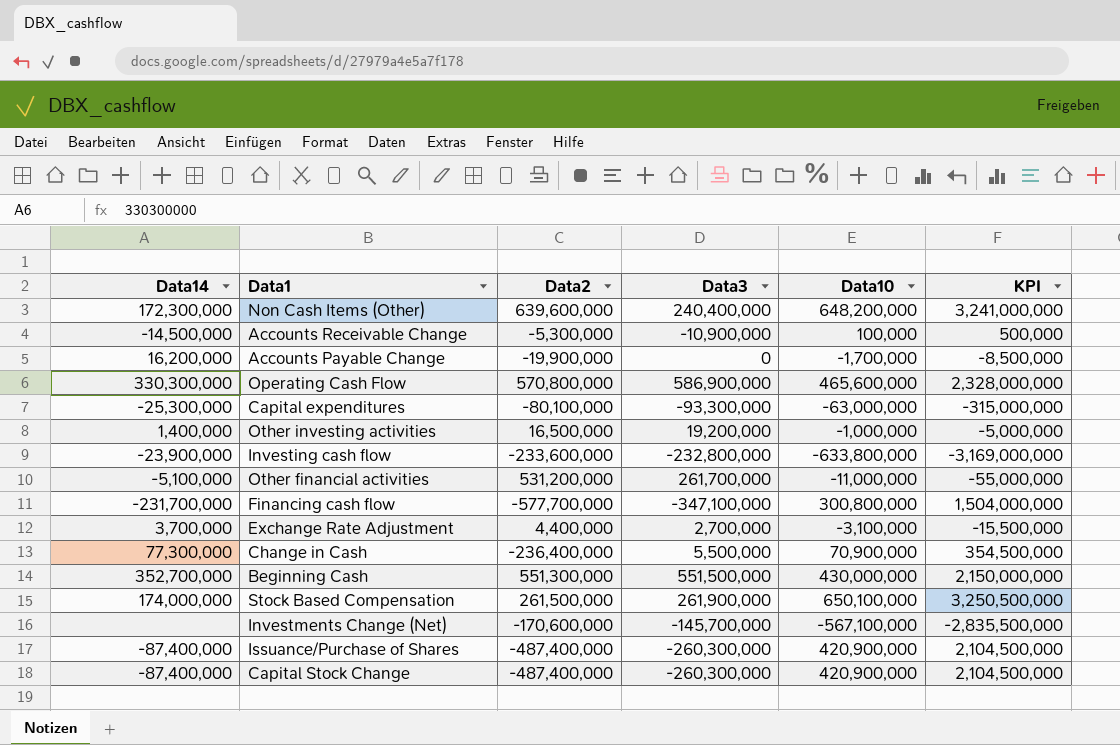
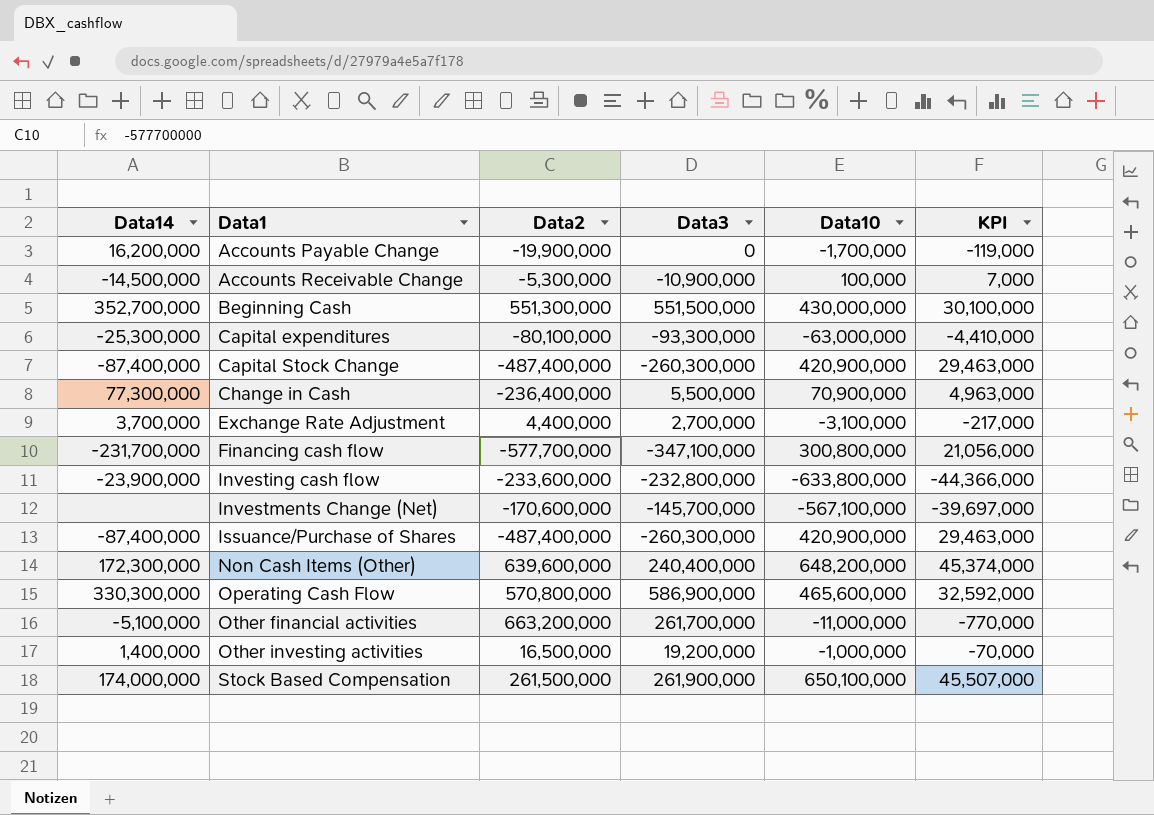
row order: none -> Data1 ascending
column KPI | formula: [Data10] * 5 -> [Data10] * 0.07
Other financial activities | Data2: 531,200,000 -> 663,200,000

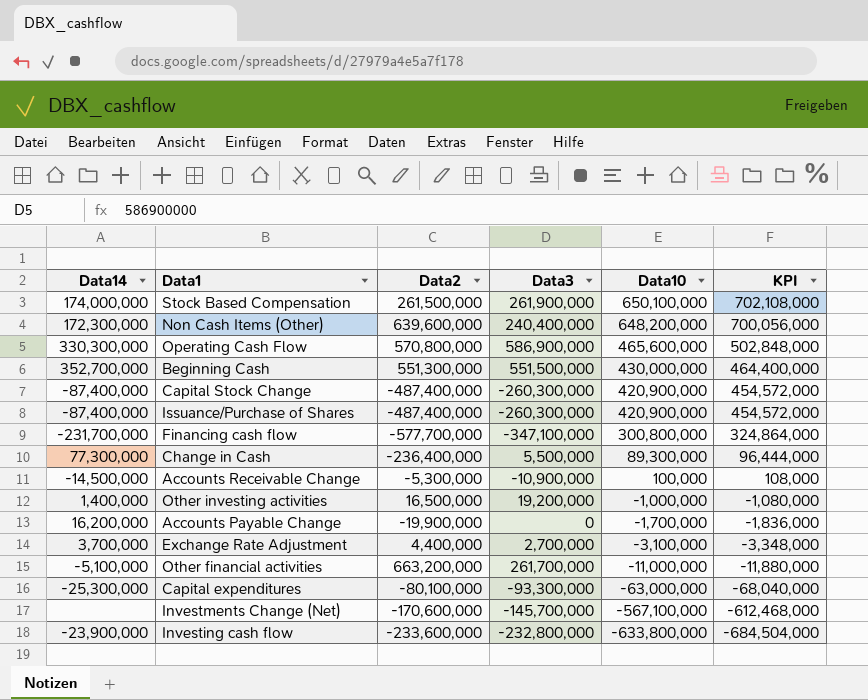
row order: Data1 ascending -> Data10 descending
column KPI | formula: [Data10] * 0.07 -> [Data10] * 1.08
Change in Cash | Data10: 70,900,000 -> 89,300,000

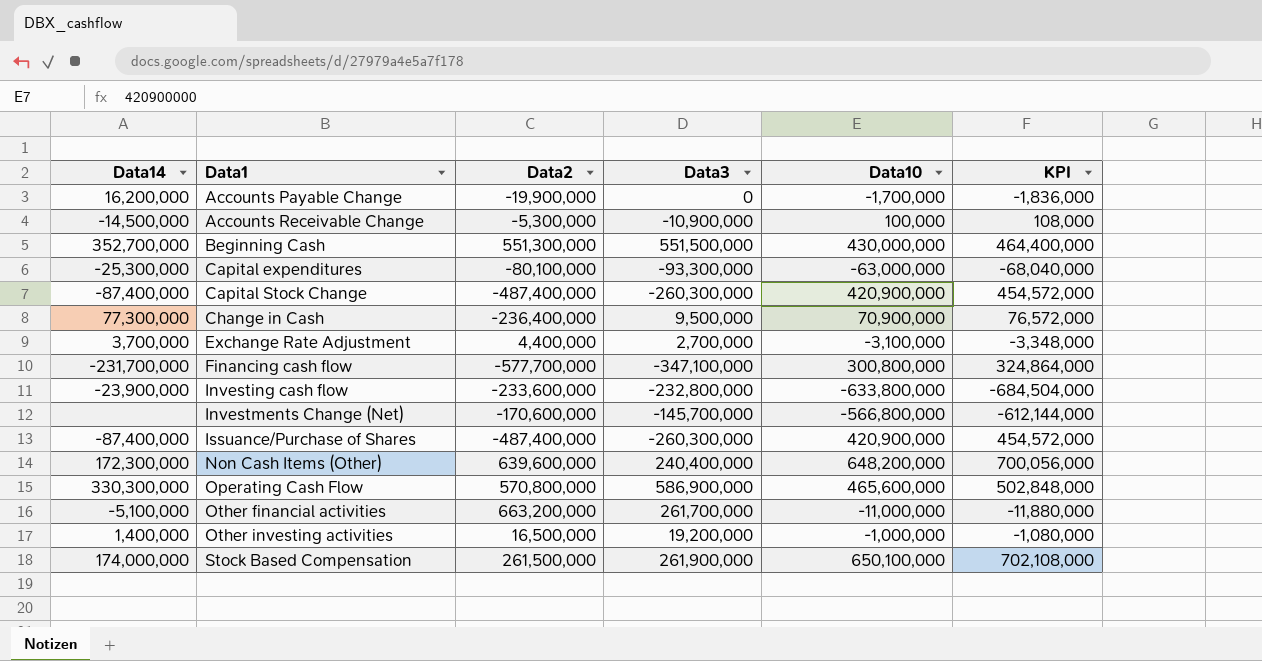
row order: Data10 descending -> Data1 ascending
Change in Cash | Data3: 5,500,000 -> 9,500,000
Change in Cash | Data10: 89,300,000 -> 70,900,000
Change in Cash | KPI: 96,444,000 -> 76,572,000
Investments Change (Net) | Data10: -567,100,000 -> -566,800,000
Investments Change (Net) | KPI: -612,468,000 -> -612,144,000

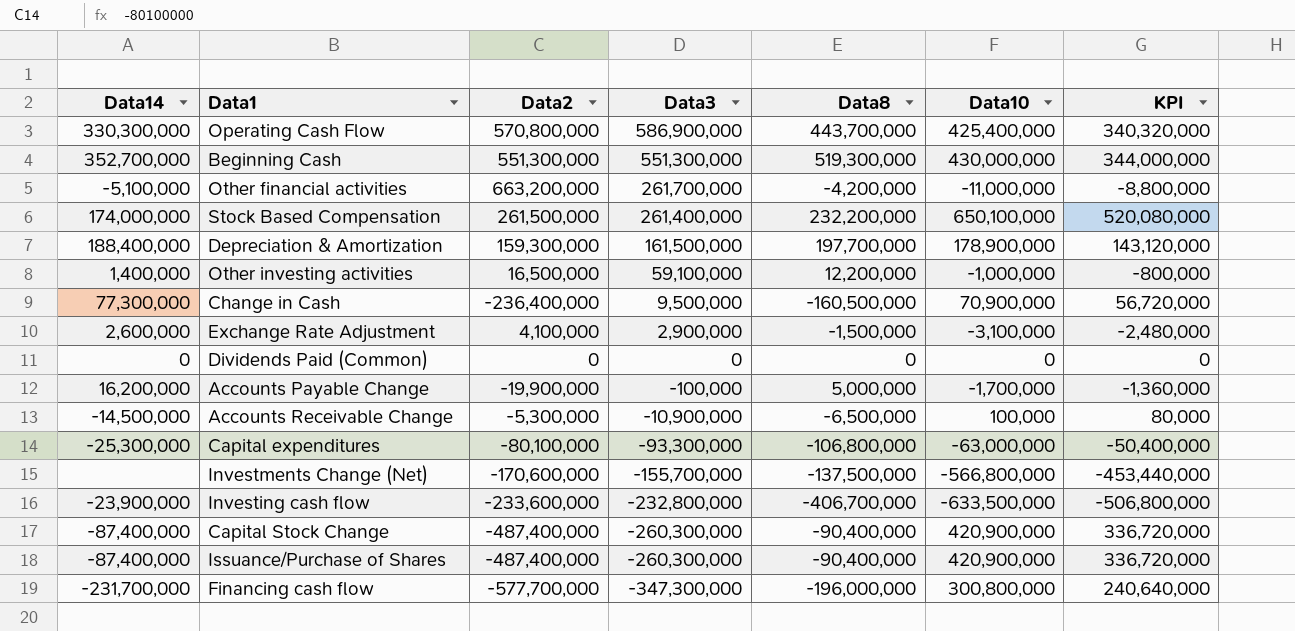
row order: Data1 ascending -> Data3 descending
column Data8 | position: none -> 5
column KPI | formula: [Data10] * 1.08 -> [Data10] * 0.8
row Non Cash Items (Other): 172,300,000 | 639,600,000 | 240,400,000 | 648,200,000 | 700,056,000 -> none
Operating Cash Flow | Data10: 465,600,000 -> 425,400,000
Beginning Cash | Data3: 551,500,000 -> 551,300,000
Stock Based Compensation | Data3: 261,900,000 -> 261,400,000
row Depreciation & Amortization: none -> 188,400,000 | 159,300,000 | 161,500,000 | 197,700,000 | 178,900,000 | 143,120,000
Other investing activities | Data3: 19,200,000 -> 59,100,000
Exchange Rate Adjustment | Data14: 3,700,000 -> 2,600,000
Exchange Rate Adjustment | Data2: 4,400,000 -> 4,100,000
Exchange Rate Adjustment | Data3: 2,700,000 -> 2,900,000
row Dividends Paid (Common): none -> 0 | 0 | 0 | 0 | 0 | 0
Accounts Payable Change | Data3: 0 -> -100,000
Investments Change (Net) | Data3: -145,700,000 -> -155,700,000
Investing cash flow | Data10: -633,800,000 -> -633,500,000
Financing cash flow | Data3: -347,100,000 -> -347,300,000

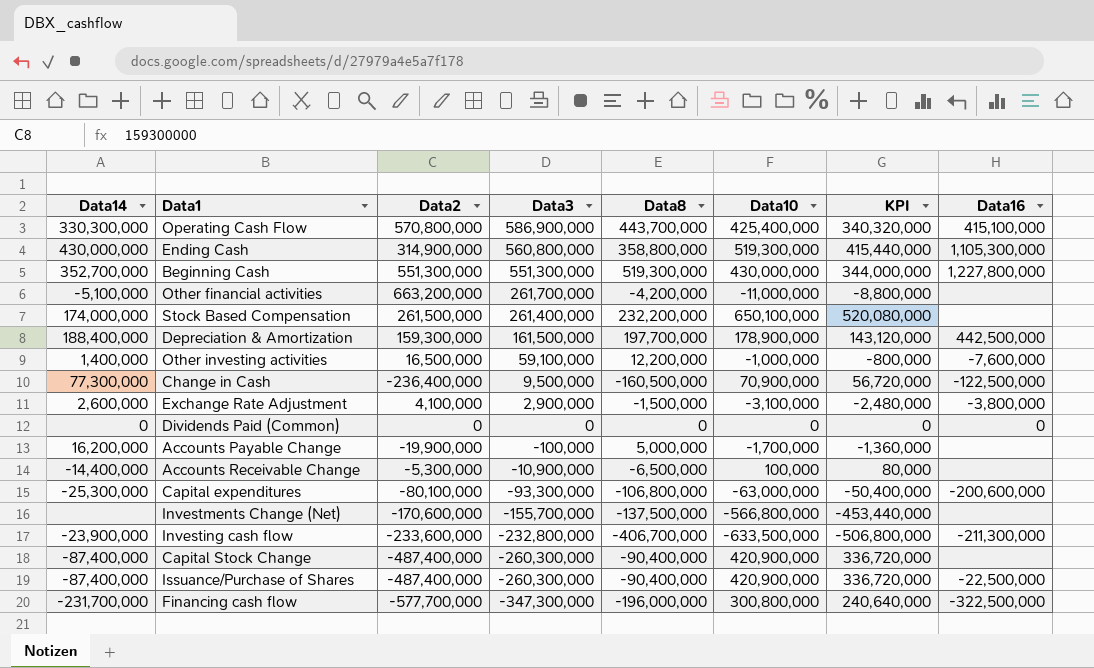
column Data16 | position: none -> 8
row Ending Cash: none -> 430,000,000 | 314,900,000 | 560,800,000 | 358,800,000 | 519,300,000 | 415,440,000 | 1,105,300,000
Accounts Receivable Change | Data14: -14,500,000 -> -14,400,000

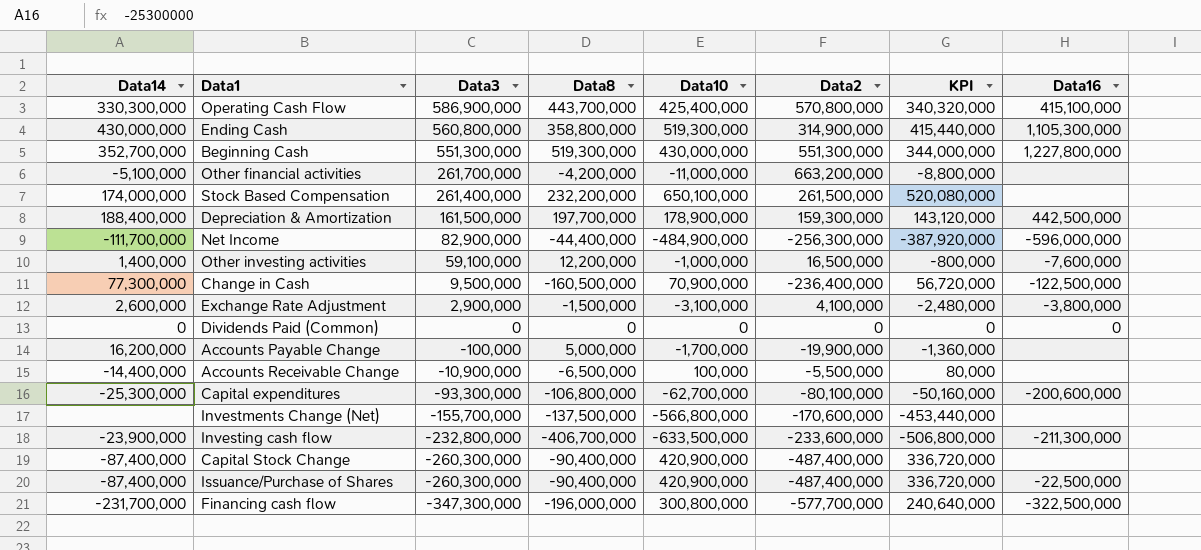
column Data2 | position: 3 -> 6
row Net Income: none -> -111,700,000 | 82,900,000 | -44,400,000 | -484,900,000 | -256,300,000 | -387,920,000 | -596,000,000
Accounts Receivable Change | Data2: -5,300,000 -> -5,500,000
Capital expenditures | Data10: -63,000,000 -> -62,700,000
Capital expenditures | KPI: -50,400,000 -> -50,160,000

